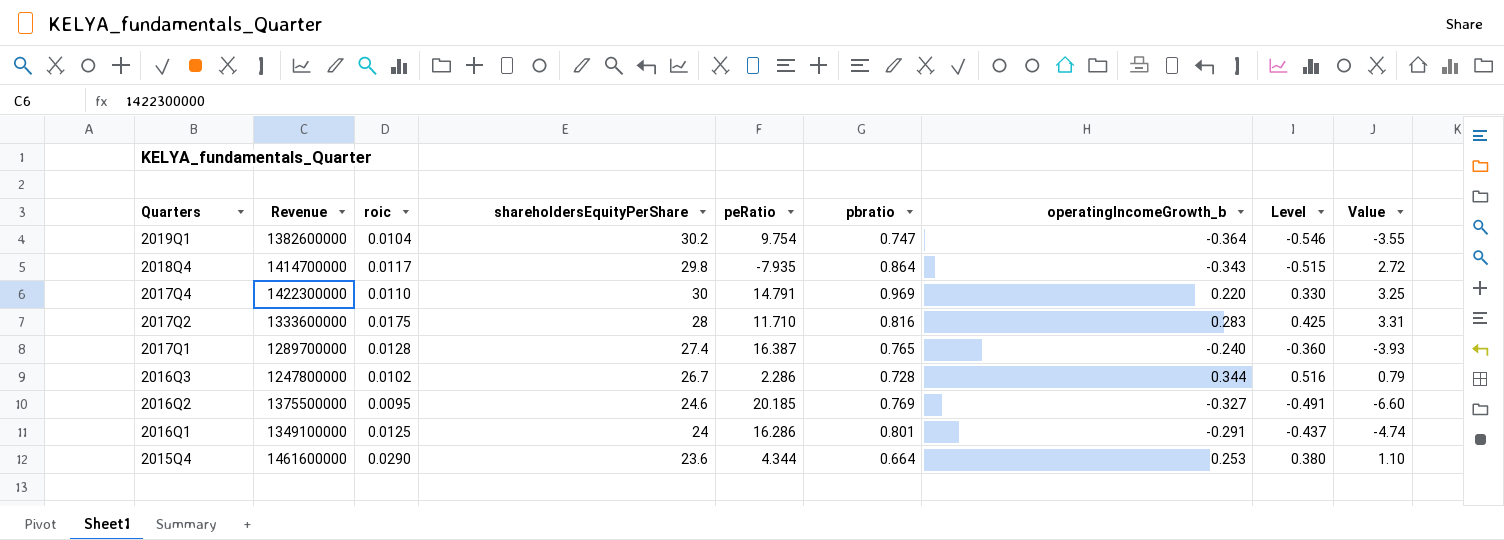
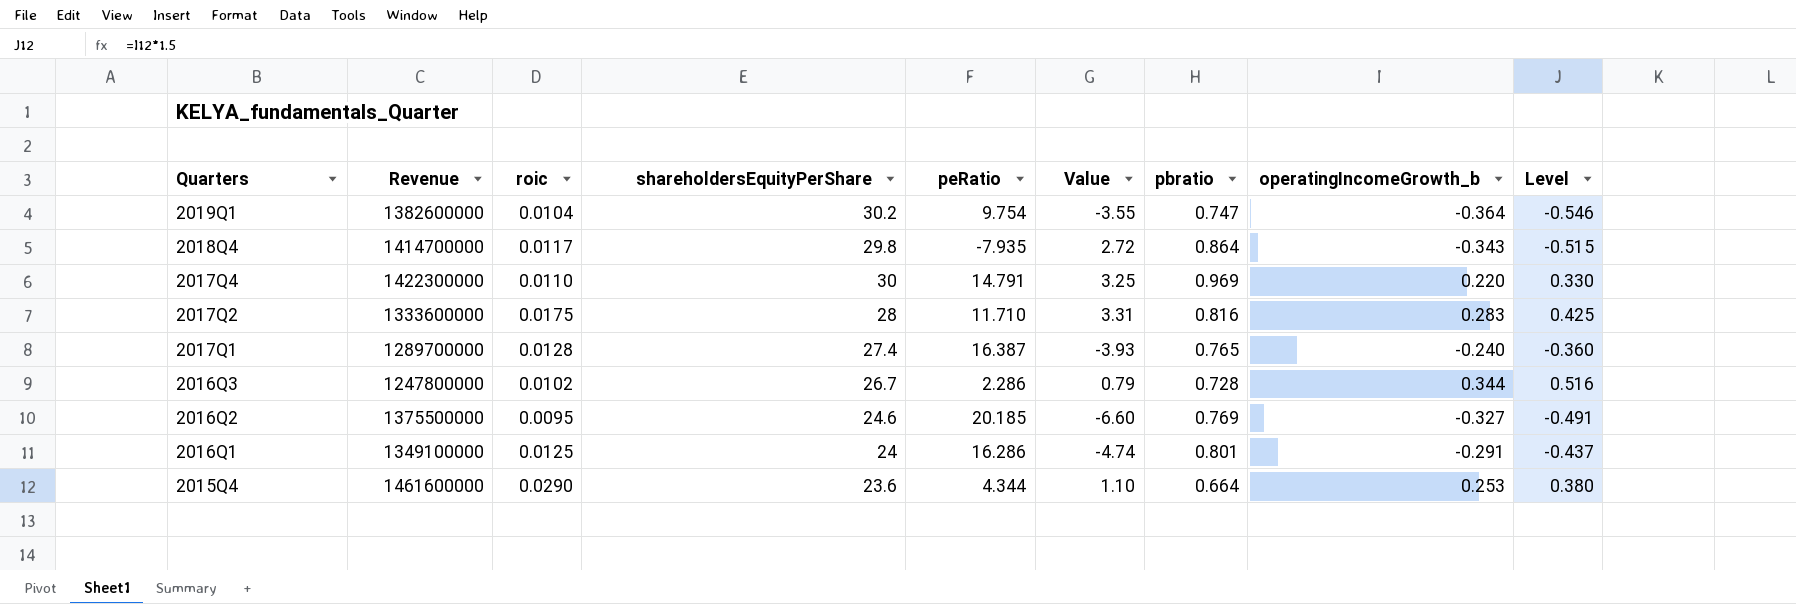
column Value | position: 9 -> 6

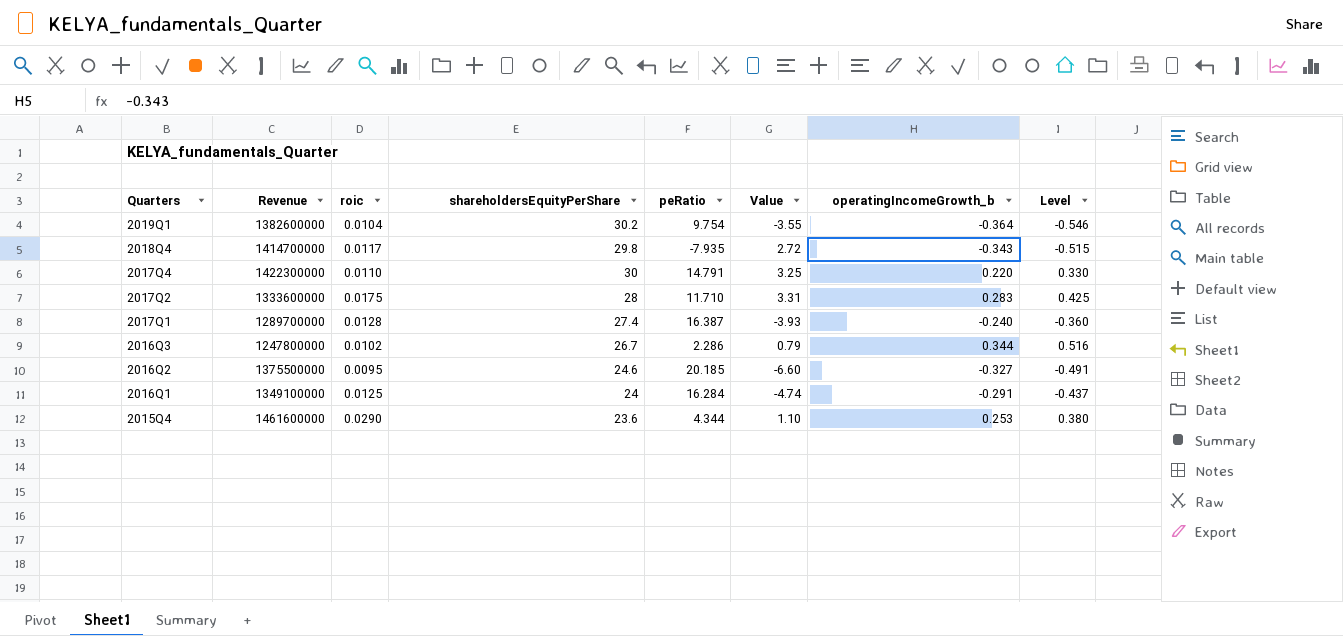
column pbratio | position: 7 -> none
2016Q1 | peRatio: 16.286 -> 16.284

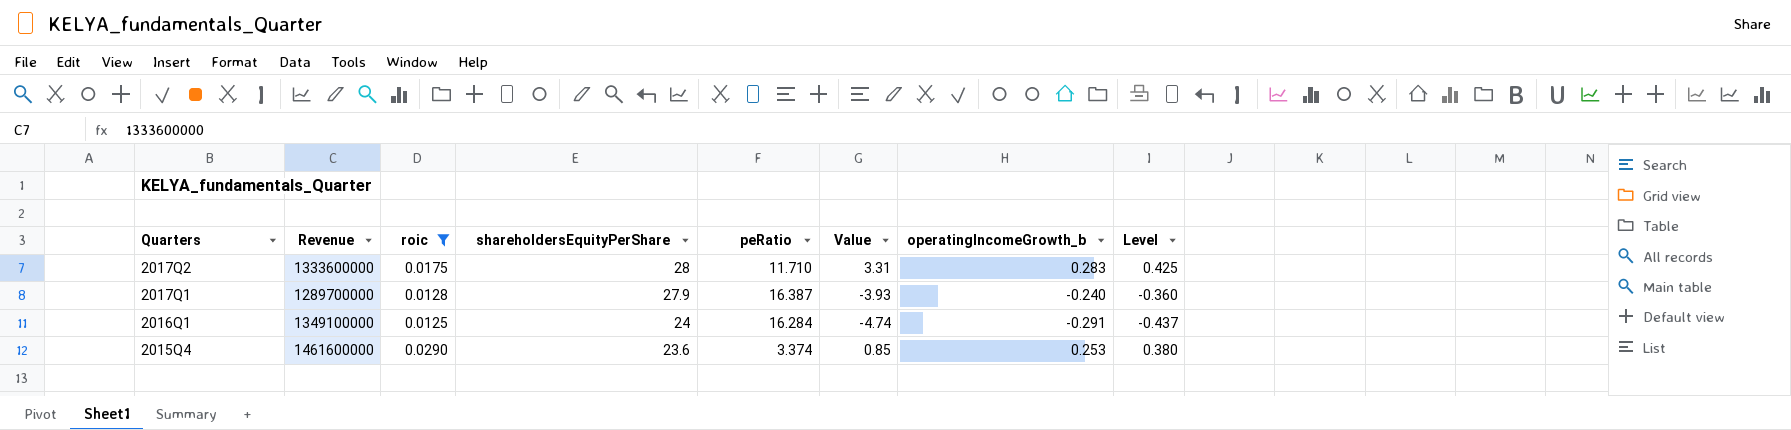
filter: none -> roic >= 0.0125
2017Q1 | shareholdersEquityPerShare: 27.4 -> 27.9
2015Q4 | peRatio: 4.344 -> 3.374
2015Q4 | Value: 1.10 -> 0.85

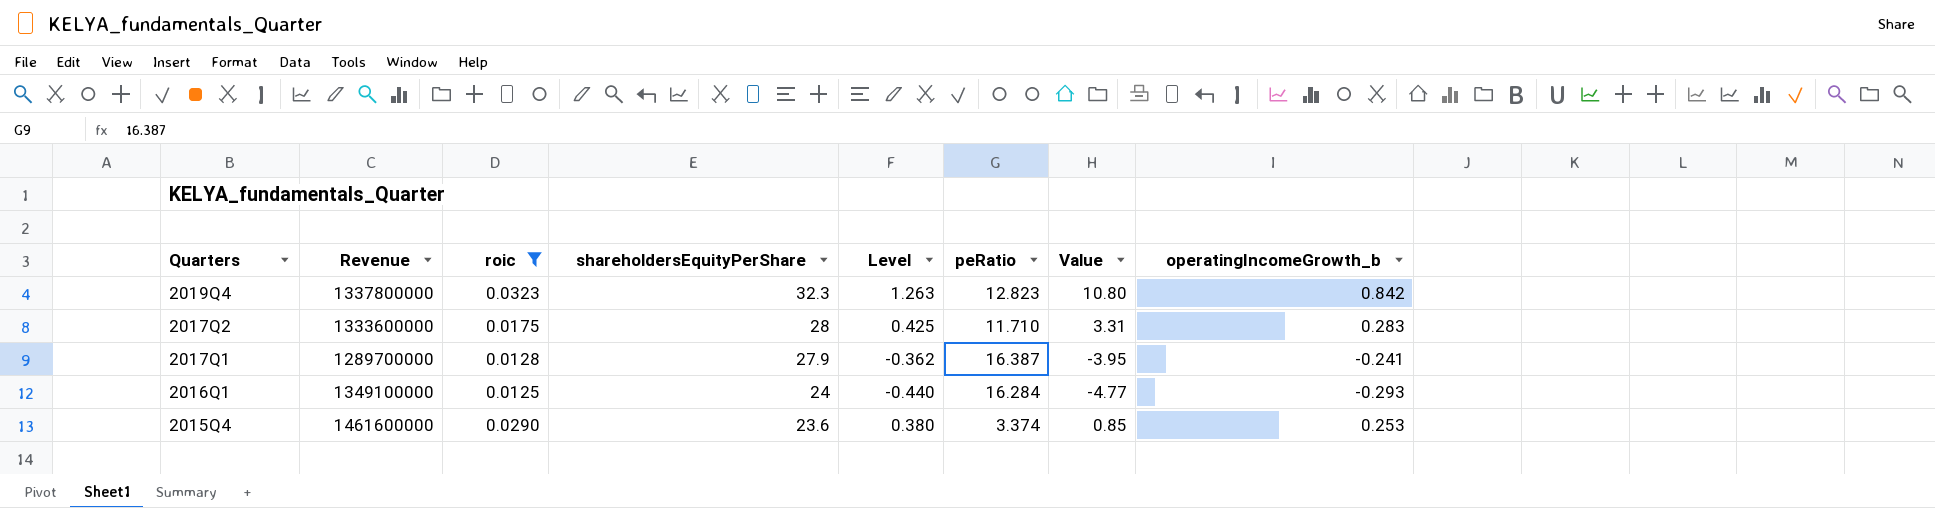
column Level | position: 8 -> 5
row 2019Q4: none -> 1337800000 | 0.0323 | 32.3 | 1.263 | 12.823 | 10.80 | 0.842
2017Q1 | Level: -0.360 -> -0.362
2017Q1 | Value: -3.93 -> -3.95
2017Q1 | operatingIncomeGrowth_b: -0.240 -> -0.241
2016Q1 | Level: -0.437 -> -0.440
2016Q1 | Value: -4.74 -> -4.77
2016Q1 | operatingIncomeGrowth_b: -0.291 -> -0.293

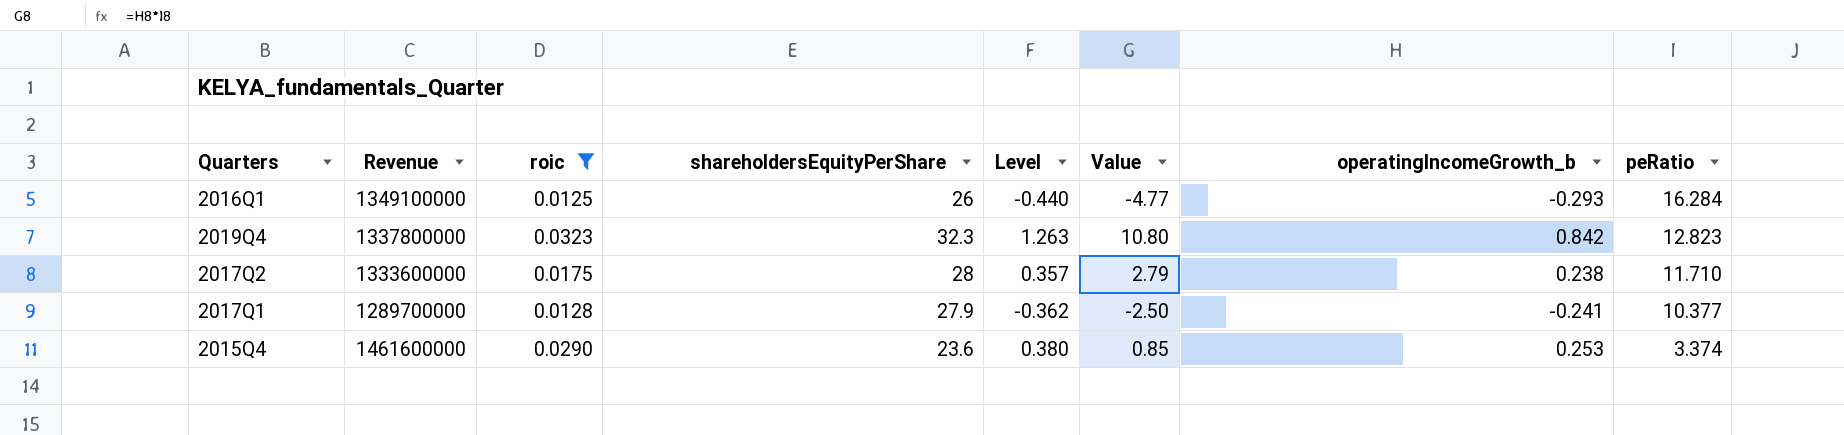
row order: Quarters descending -> peRatio descending
column peRatio | position: 6 -> 8
2016Q1 | shareholdersEquityPerShare: 24 -> 26
2017Q2 | Level: 0.425 -> 0.357
2017Q2 | Value: 3.31 -> 2.79
2017Q2 | operatingIncomeGrowth_b: 0.283 -> 0.238
2017Q1 | Value: -3.95 -> -2.50
2017Q1 | peRatio: 16.387 -> 10.377

